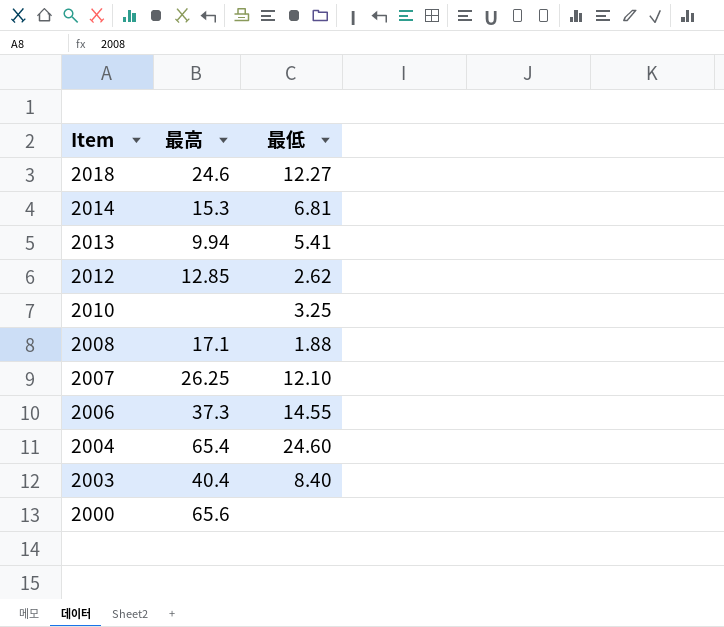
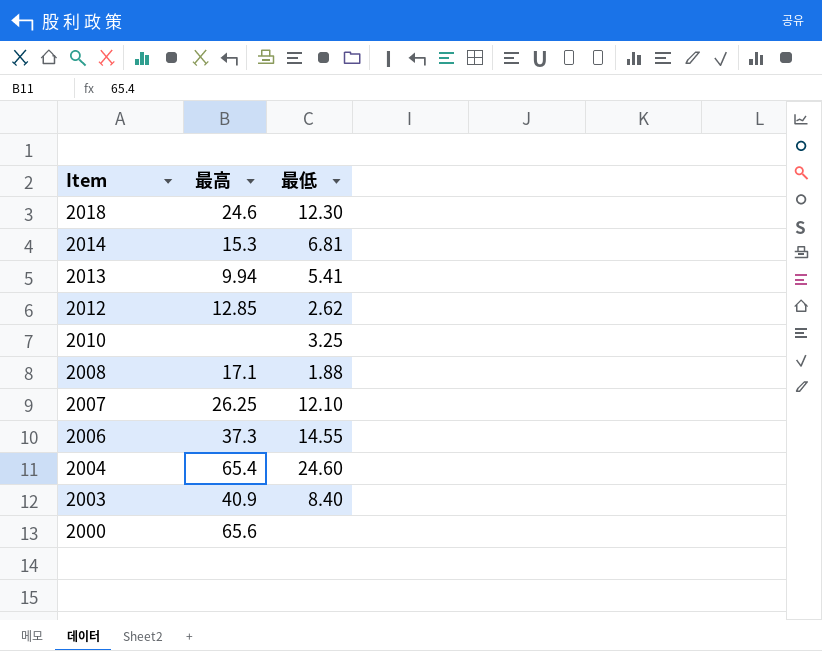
2018 | 最低: 12.27 -> 12.30
2003 | 最高: 40.4 -> 40.9

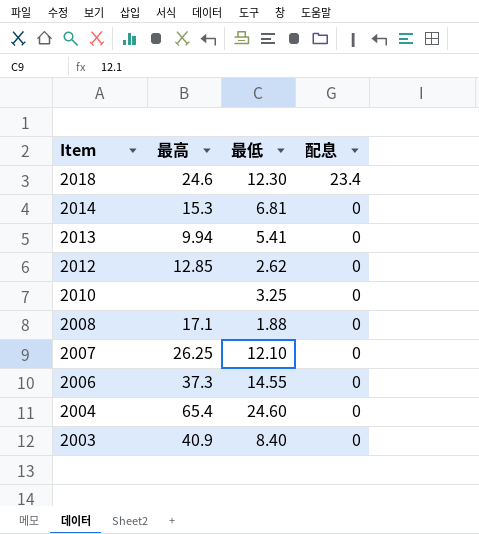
column 配息 | position: none -> 4
row 2000: 65.6 | none -> none

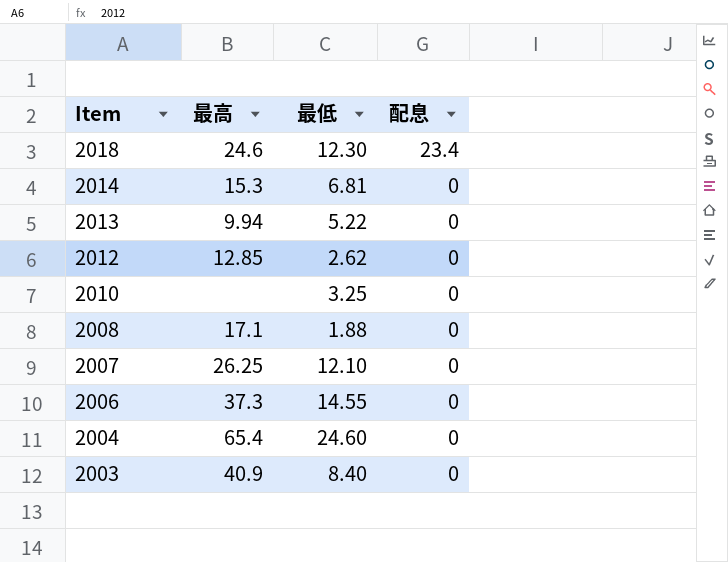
2013 | 最低: 5.41 -> 5.22

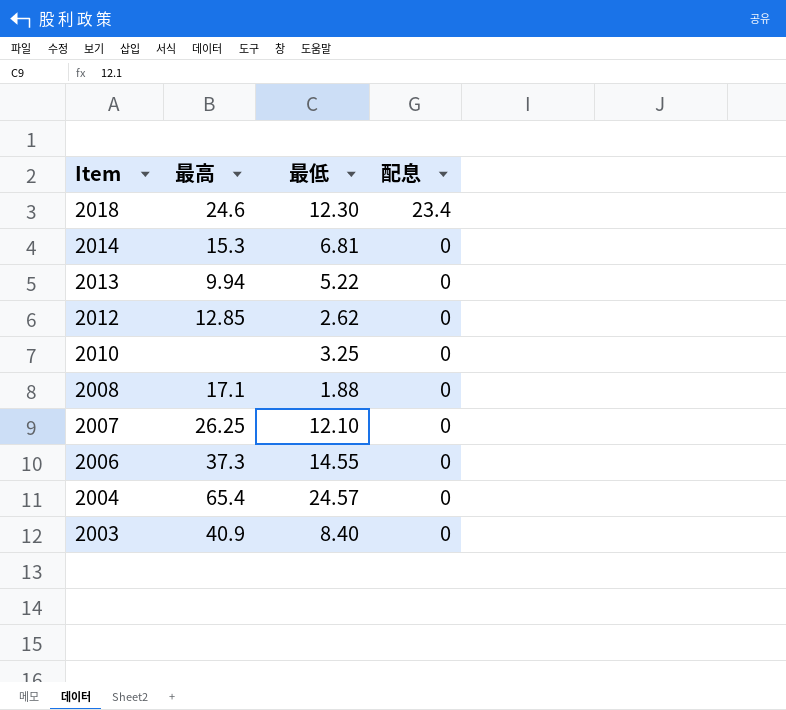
2004 | 最低: 24.60 -> 24.57

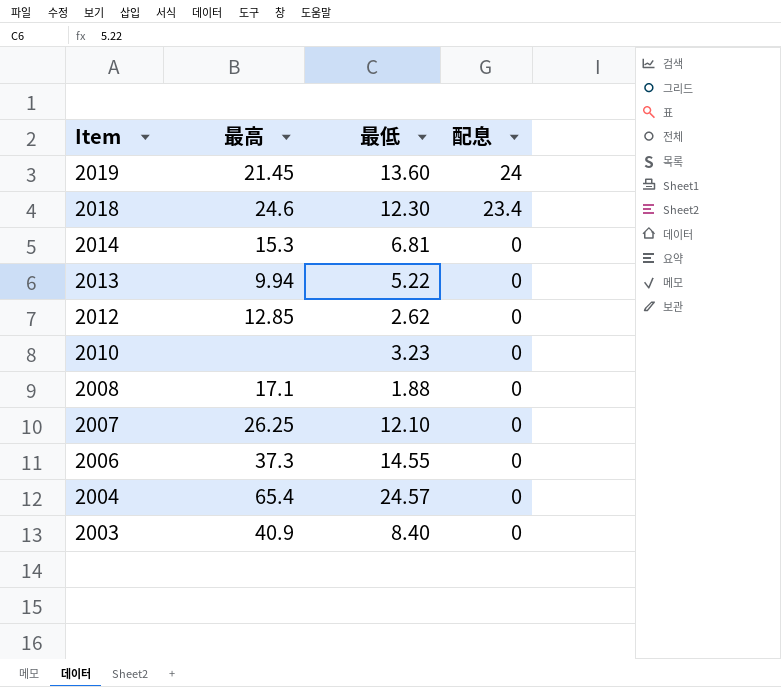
row 2019: none -> 21.45 | 13.60 | 24
2010 | 最低: 3.25 -> 3.23

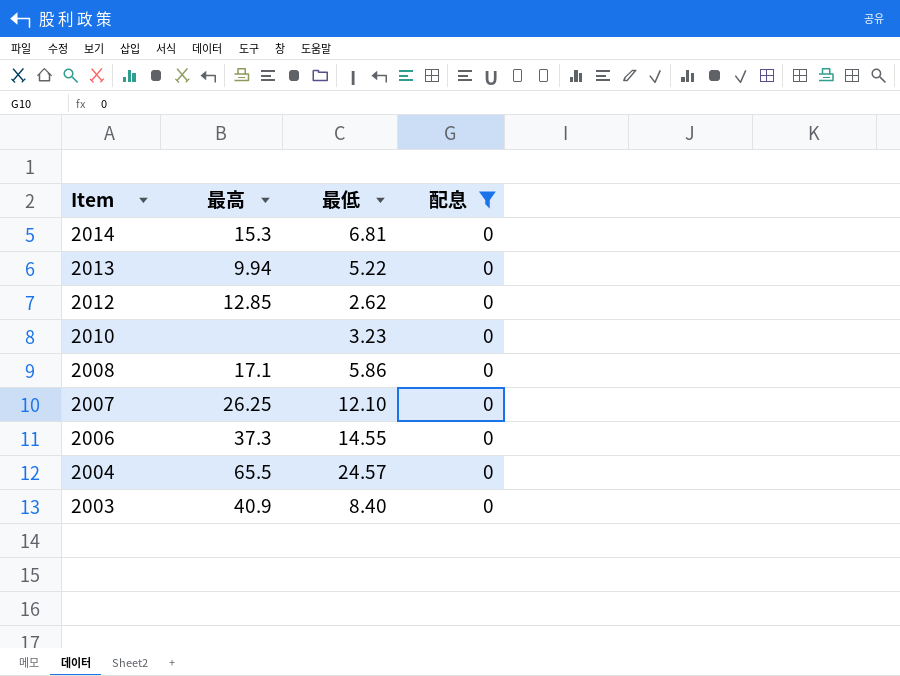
filter: none -> 配息 = 0
2008 | 最低: 1.88 -> 5.86
2004 | 最高: 65.4 -> 65.5

